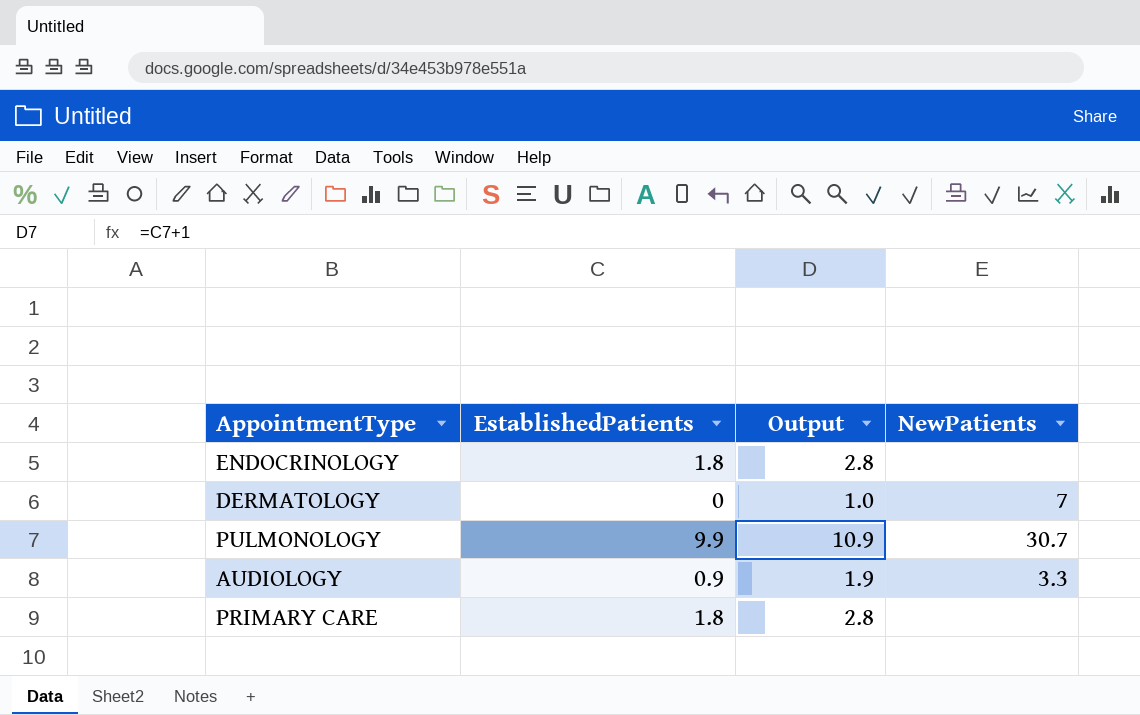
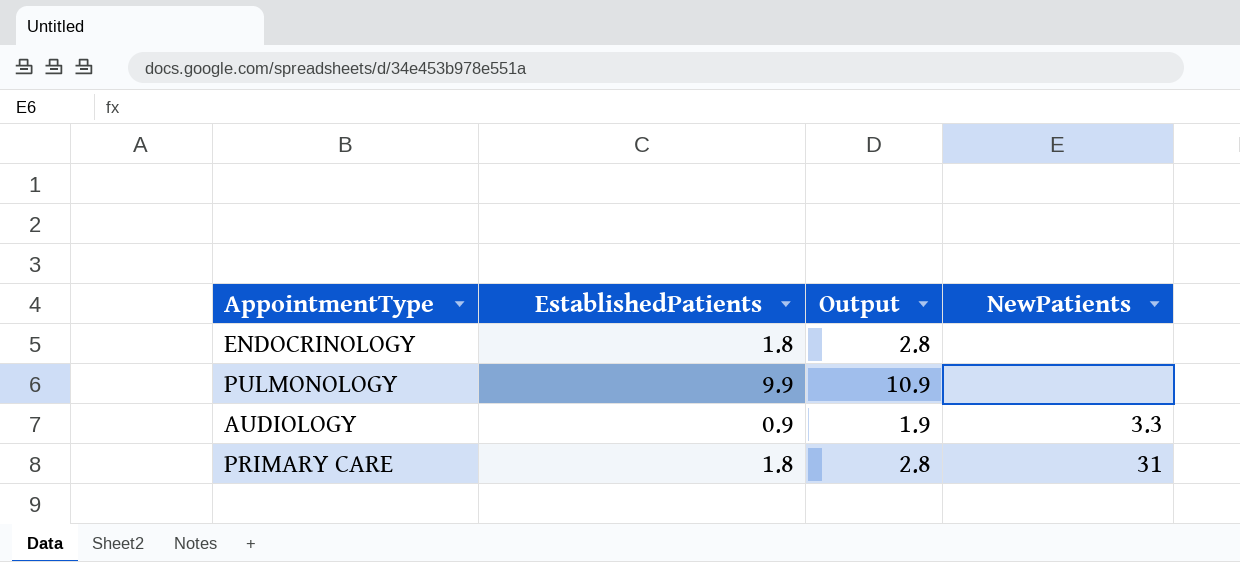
row DERMATOLOGY: 0 | 1.0 | 7 -> none
PULMONOLOGY | NewPatients: 30.7 -> none
PRIMARY CARE | NewPatients: none -> 31

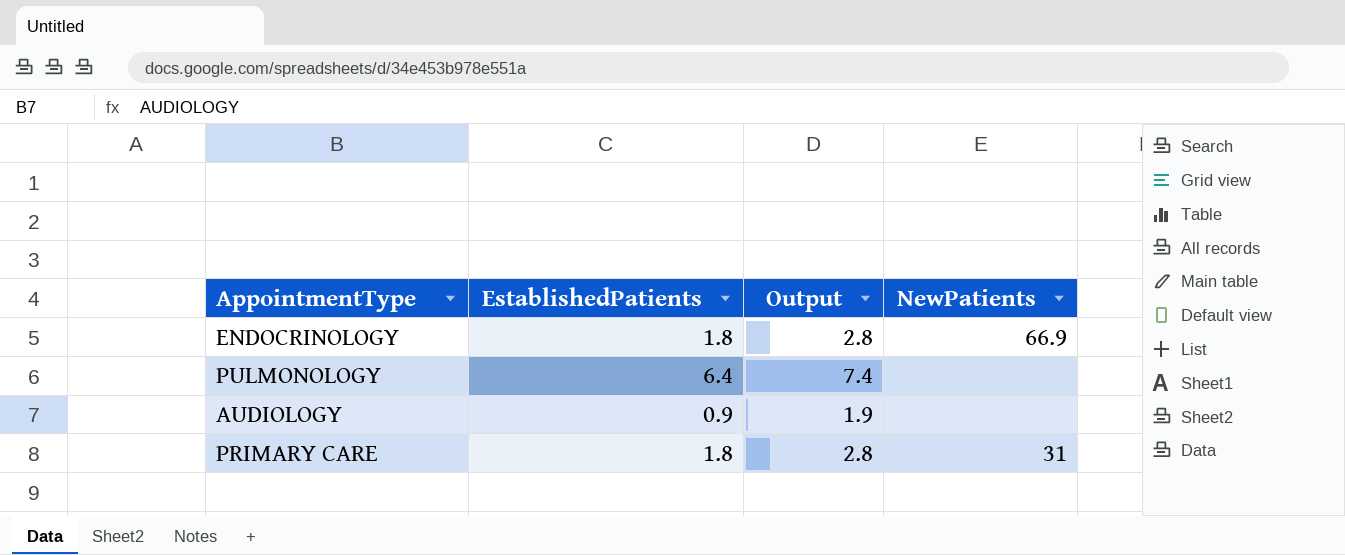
ENDOCRINOLOGY | NewPatients: none -> 66.9
PULMONOLOGY | EstablishedPatients: 9.9 -> 6.4
PULMONOLOGY | Output: 10.9 -> 7.4
AUDIOLOGY | NewPatients: 3.3 -> none

